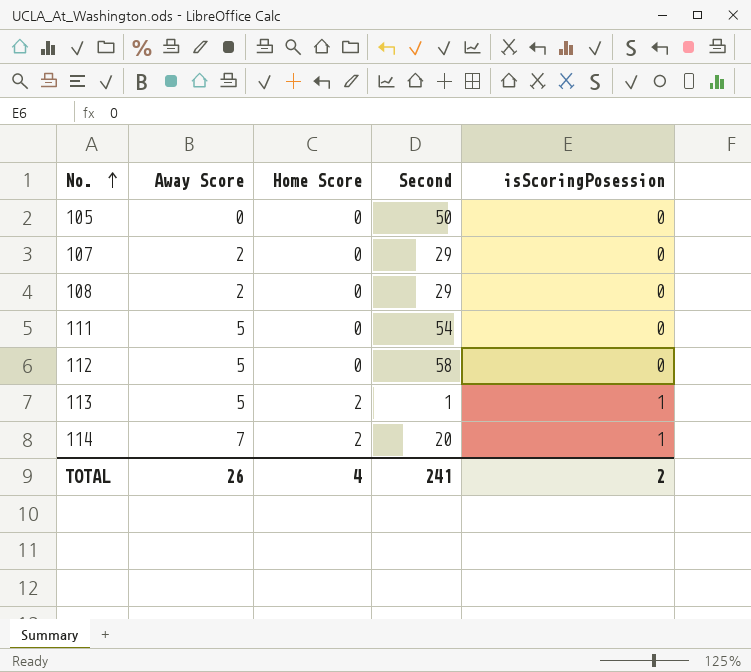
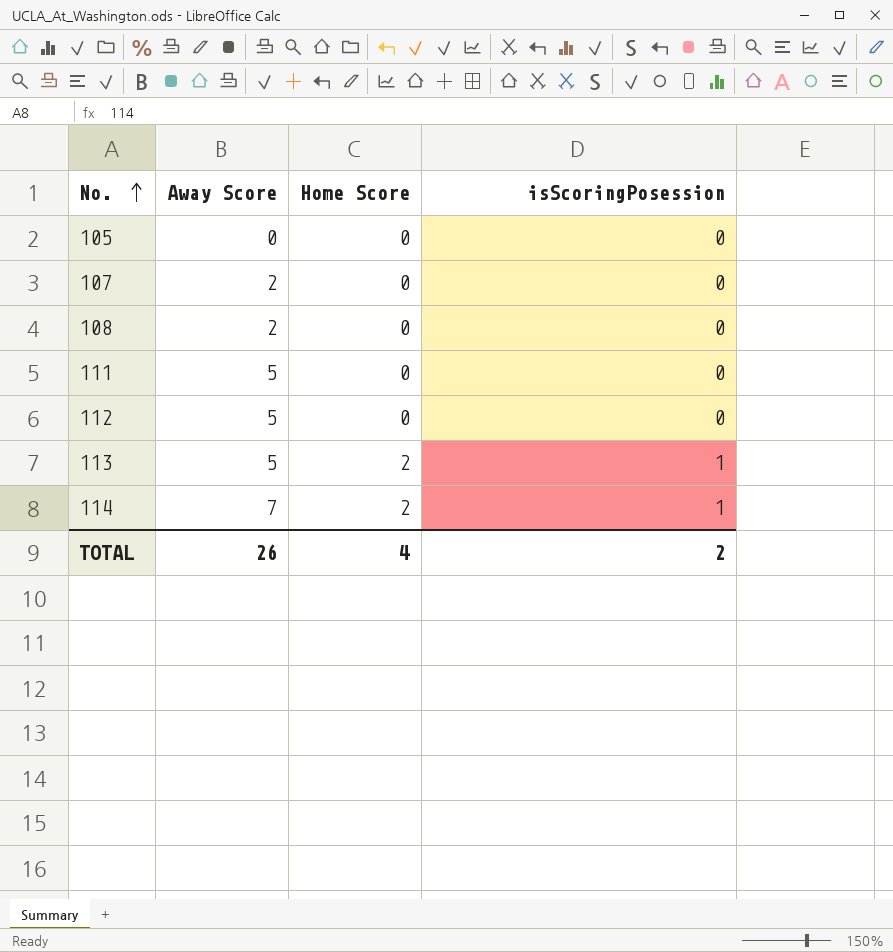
column Second | position: 4 -> none

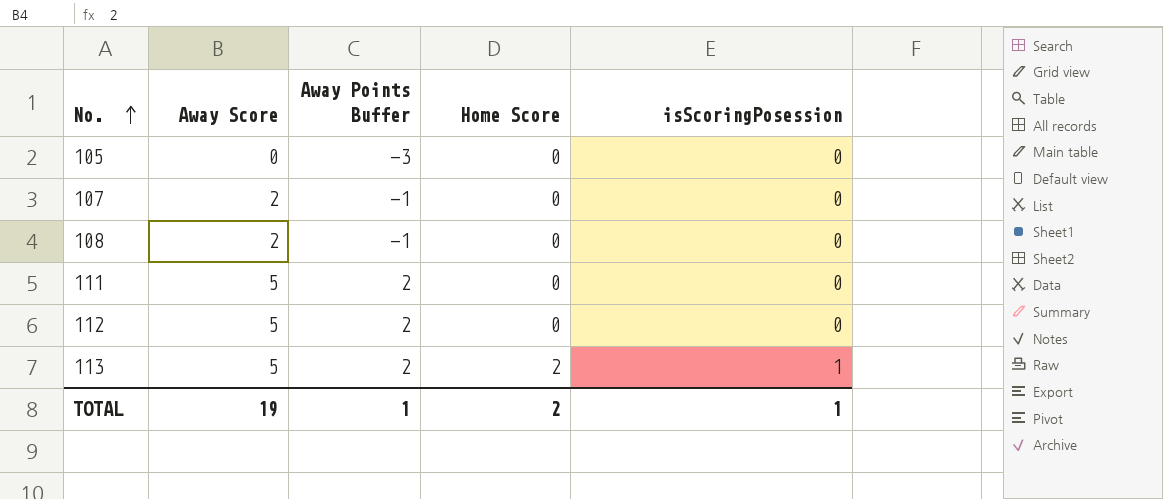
column Away Points Buffer | formula: none -> [Away Score] - 3
row 114: 7 | 2 | 1 -> none
TOTAL | Away Score: 26 -> 19
TOTAL | Home Score: 4 -> 2
TOTAL | isScoringPosession: 2 -> 1

